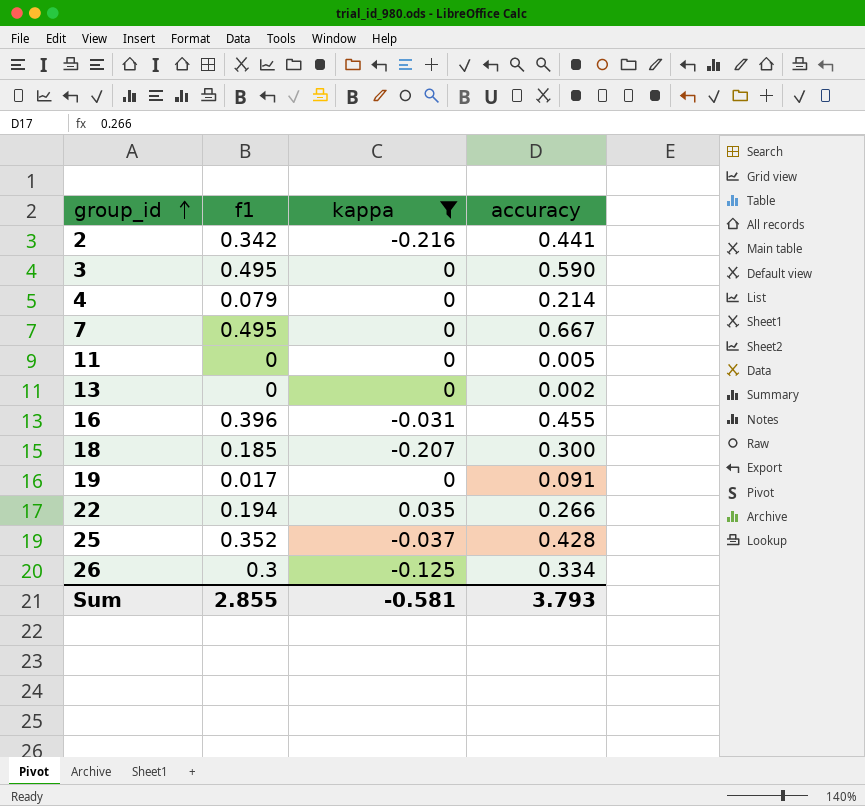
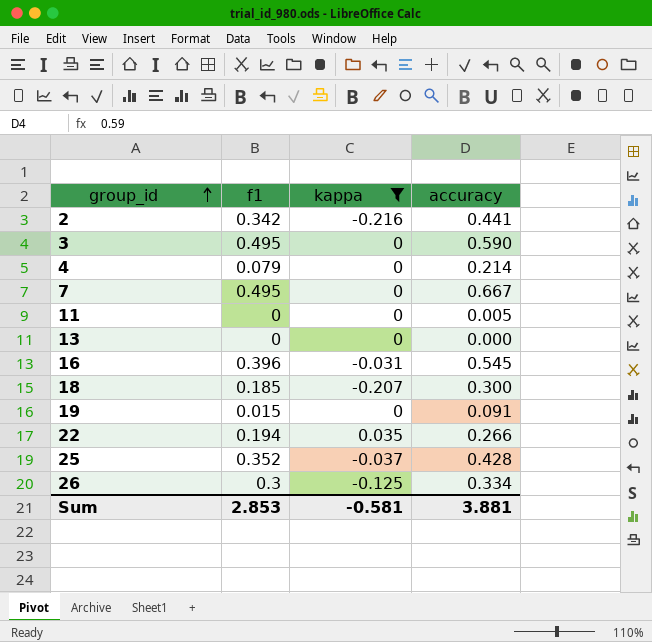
13 | accuracy: 0.002 -> 0.000
16 | accuracy: 0.455 -> 0.545
19 | f1: 0.017 -> 0.015
Sum | f1: 2.855 -> 2.853
Sum | accuracy: 3.793 -> 3.881

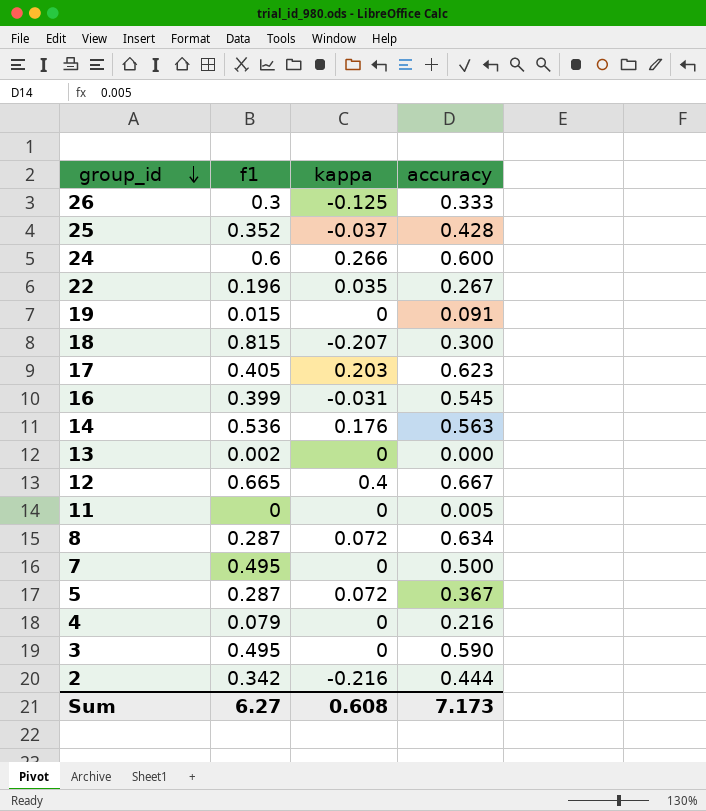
filter: kappa <= 0.035 -> none
row order: group_id ascending -> group_id descending
26 | accuracy: 0.334 -> 0.333
22 | f1: 0.194 -> 0.196
22 | accuracy: 0.266 -> 0.267
18 | f1: 0.185 -> 0.815
16 | f1: 0.396 -> 0.399
13 | f1: 0 -> 0.002
7 | accuracy: 0.667 -> 0.500
4 | accuracy: 0.214 -> 0.216
2 | accuracy: 0.441 -> 0.444
Sum | f1: 2.853 -> 6.27
Sum | kappa: -0.581 -> 0.608
Sum | accuracy: 3.881 -> 7.173

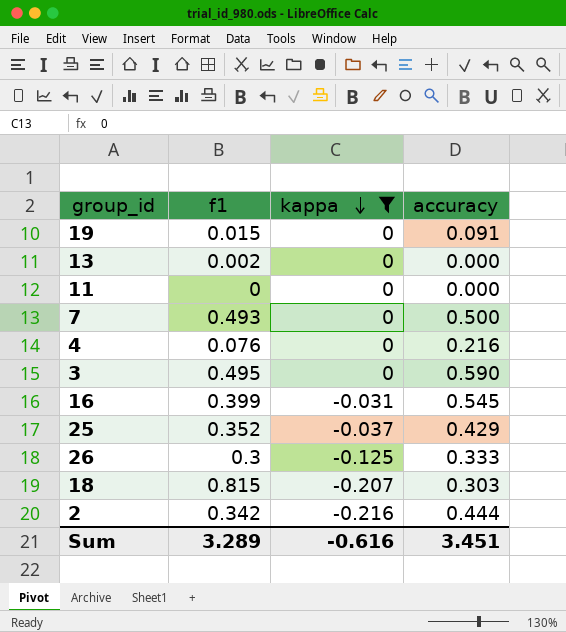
filter: none -> kappa <= 0
row order: group_id descending -> kappa descending
11 | accuracy: 0.005 -> 0.000
7 | f1: 0.495 -> 0.493
4 | f1: 0.079 -> 0.076
25 | accuracy: 0.428 -> 0.429
18 | accuracy: 0.300 -> 0.303
Sum | f1: 6.27 -> 3.289
Sum | kappa: 0.608 -> -0.616
Sum | accuracy: 7.173 -> 3.451

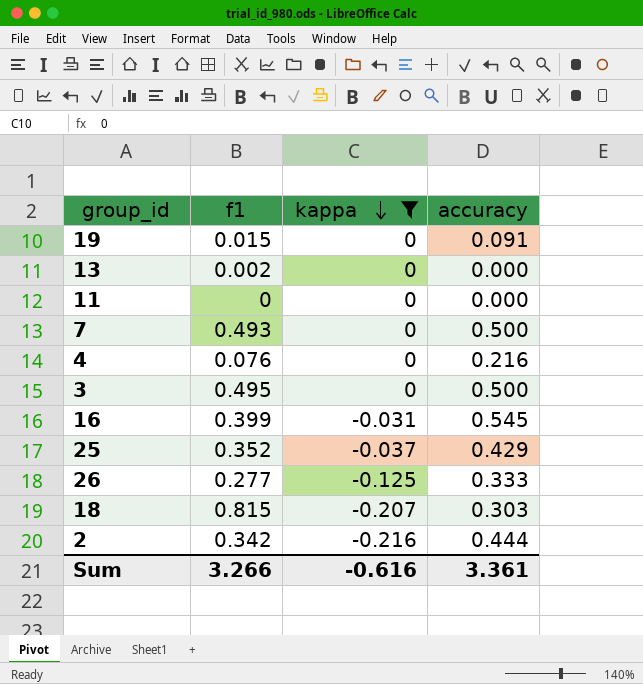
3 | accuracy: 0.590 -> 0.500
26 | f1: 0.3 -> 0.277
Sum | f1: 3.289 -> 3.266
Sum | accuracy: 3.451 -> 3.361

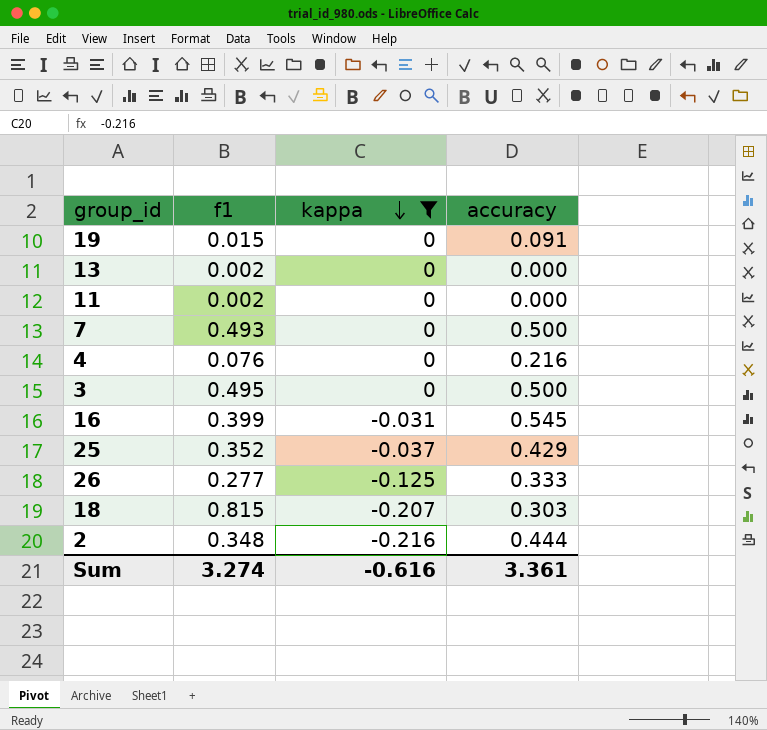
11 | f1: 0 -> 0.002
2 | f1: 0.342 -> 0.348
Sum | f1: 3.266 -> 3.274

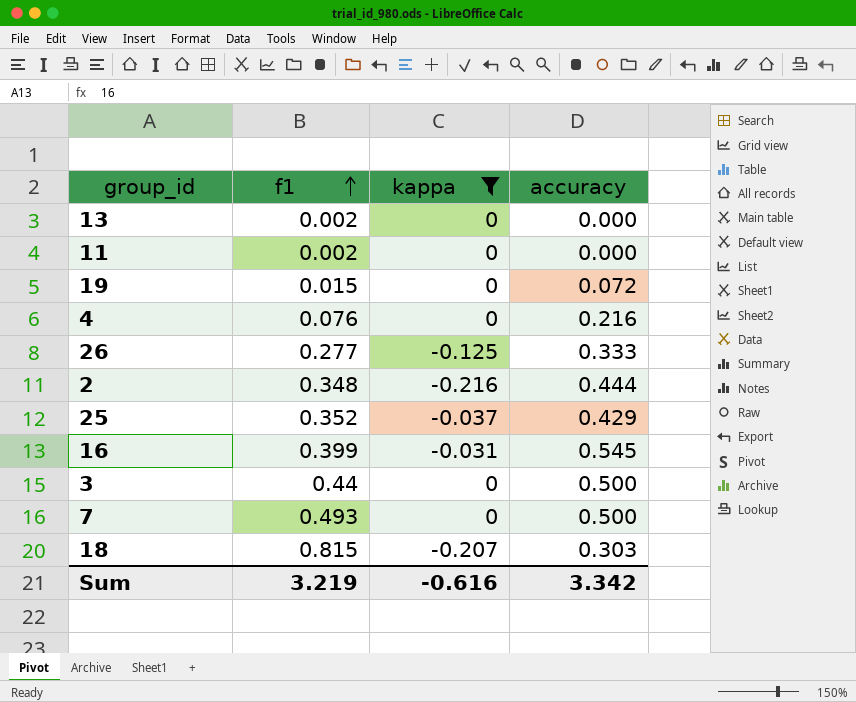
row order: kappa descending -> f1 ascending
19 | accuracy: 0.091 -> 0.072
3 | f1: 0.495 -> 0.44
Sum | f1: 3.274 -> 3.219
Sum | accuracy: 3.361 -> 3.342

